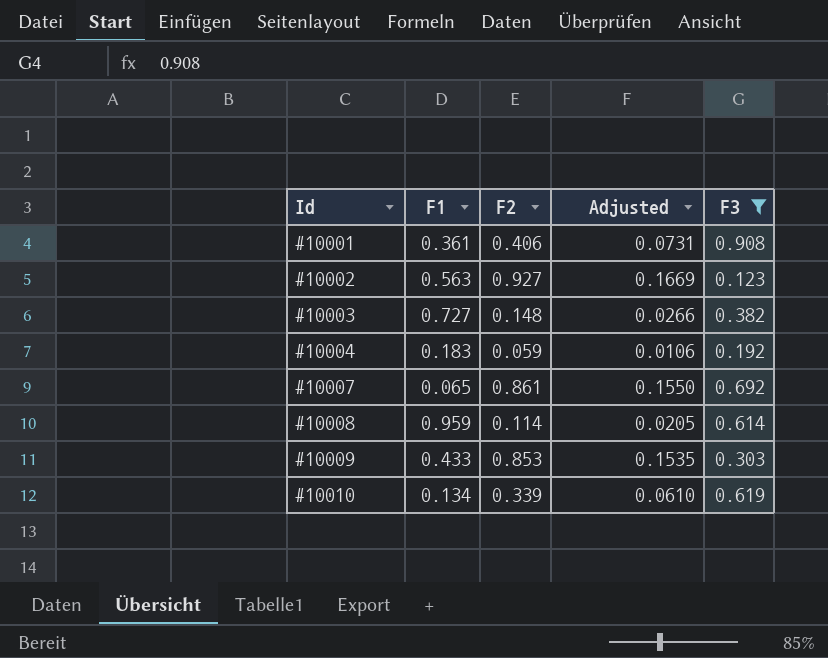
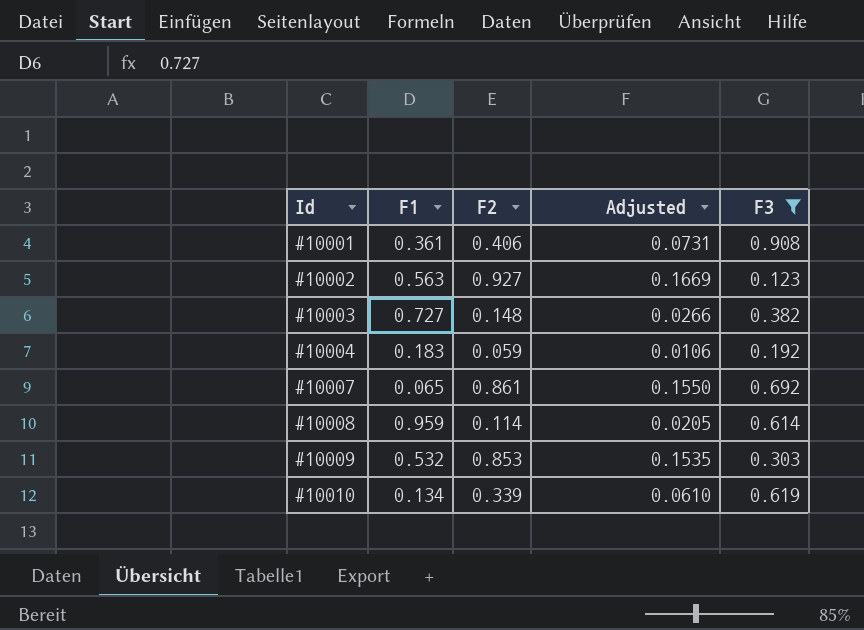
#10009 | F1: 0.433 -> 0.532

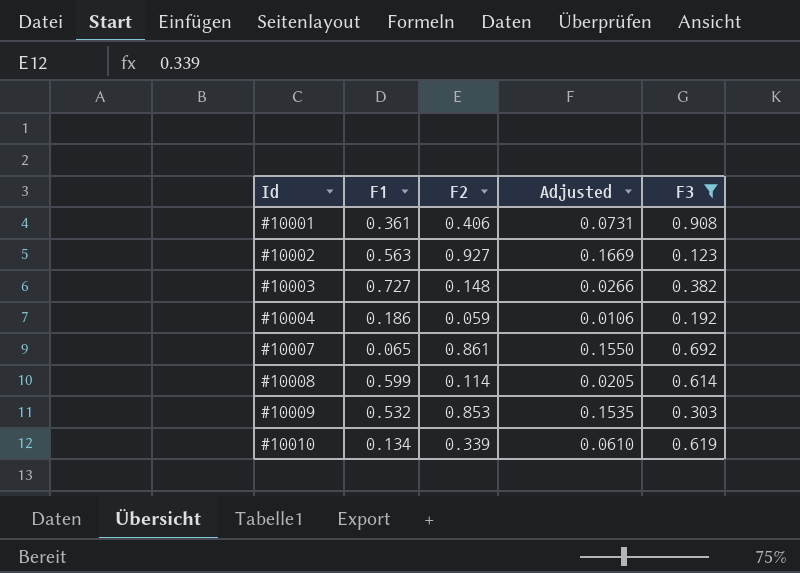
#10004 | F1: 0.183 -> 0.186
#10008 | F1: 0.959 -> 0.599

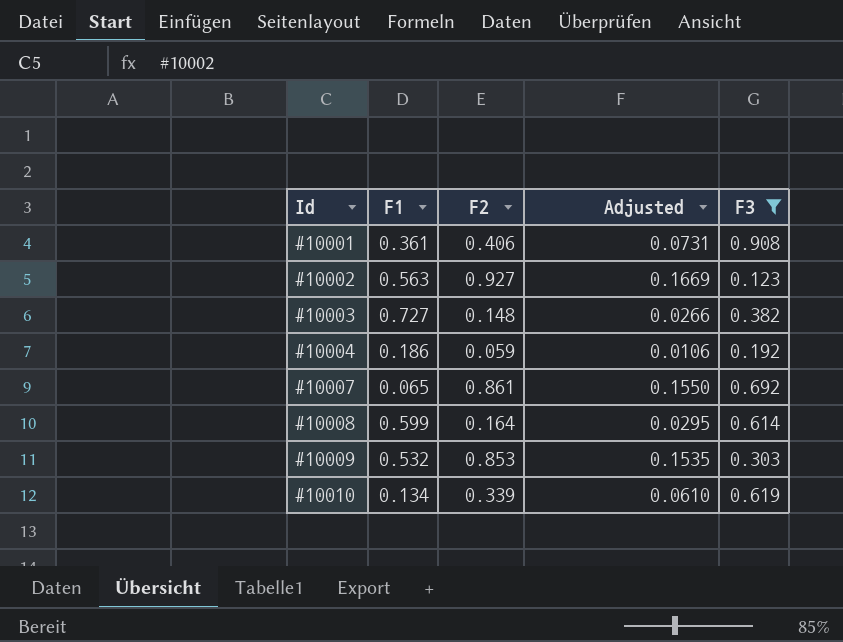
#10008 | F2: 0.114 -> 0.164
#10008 | Adjusted: 0.0205 -> 0.0295

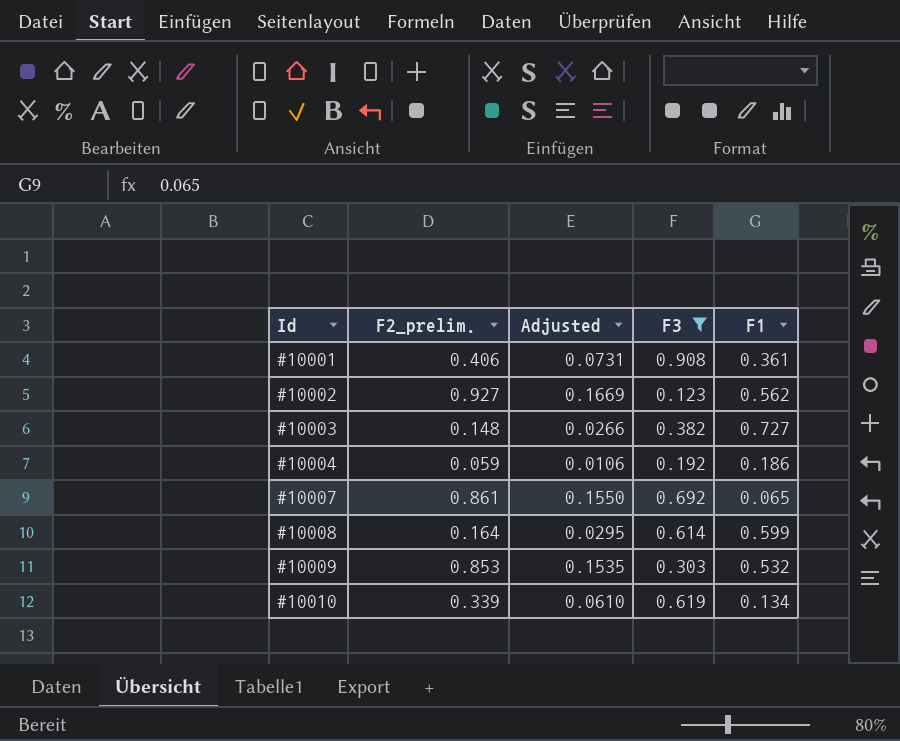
column name: F2 -> F2_prelim.
column F1 | position: 2 -> 5
#10002 | F1: 0.563 -> 0.562

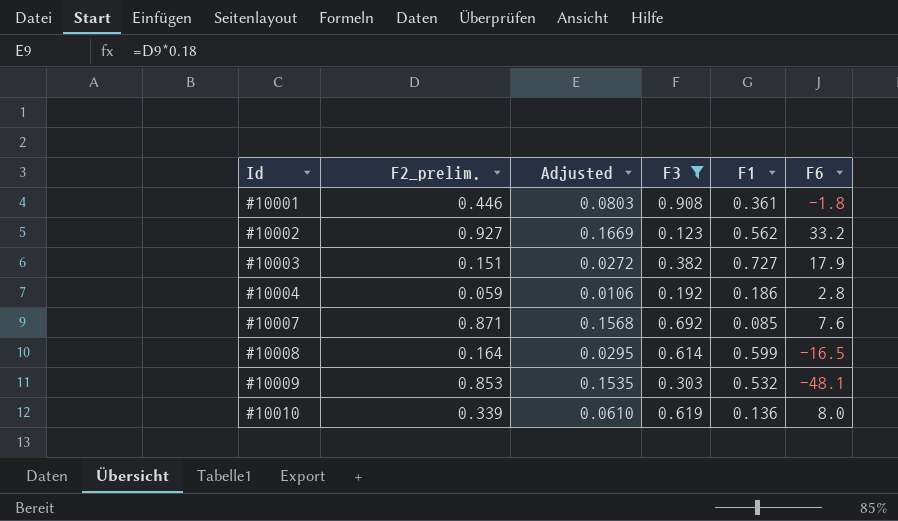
column F6 | position: none -> 6
#10001 | F2_prelim.: 0.406 -> 0.446
#10001 | Adjusted: 0.0731 -> 0.0803
#10003 | F2_prelim.: 0.148 -> 0.151
#10003 | Adjusted: 0.0266 -> 0.0272
#10007 | F2_prelim.: 0.861 -> 0.871
#10007 | Adjusted: 0.1550 -> 0.1568
#10007 | F1: 0.065 -> 0.085
#10010 | F1: 0.134 -> 0.136

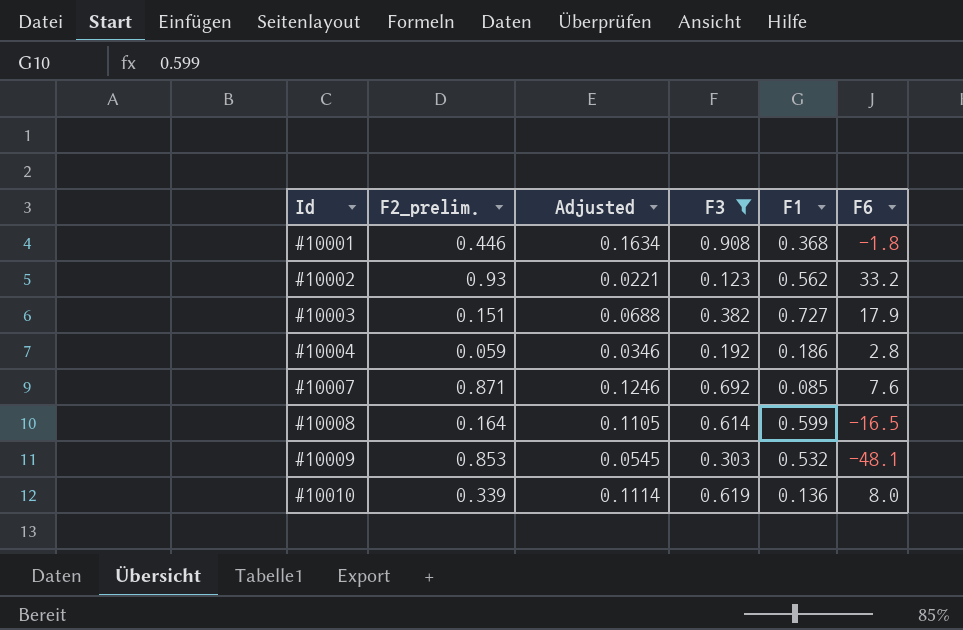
column Adjusted | formula: [F2_prelim.] * 0.18 -> [F3] * 0.18
#10001 | F1: 0.361 -> 0.368
#10002 | F2_prelim.: 0.927 -> 0.93

